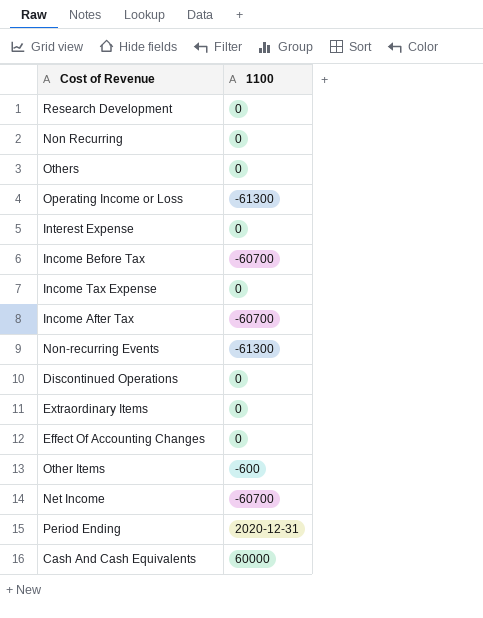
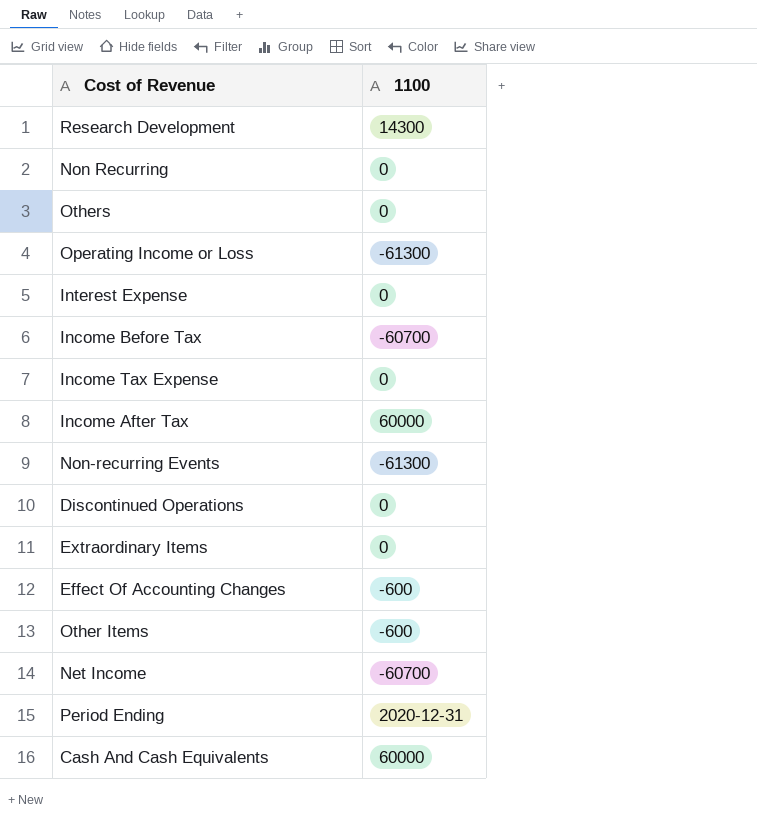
Research Development | 1100: 0 -> 14300
Income After Tax | 1100: -60700 -> 60000
Effect Of Accounting Changes | 1100: 0 -> -600

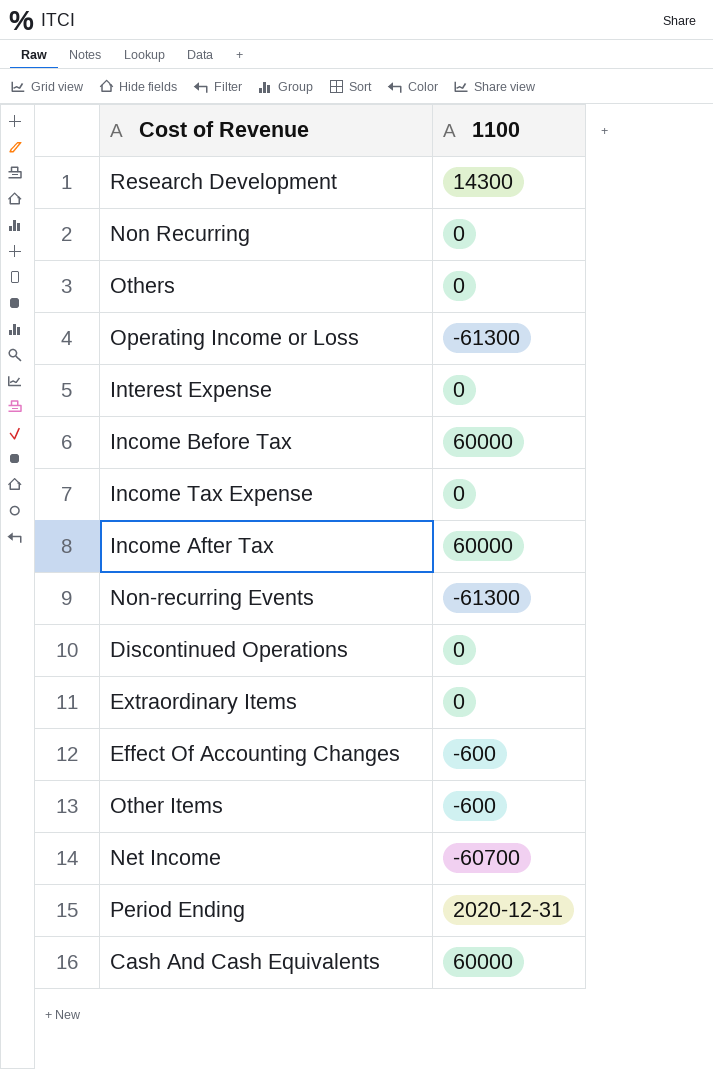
Income Before Tax | 1100: -60700 -> 60000

